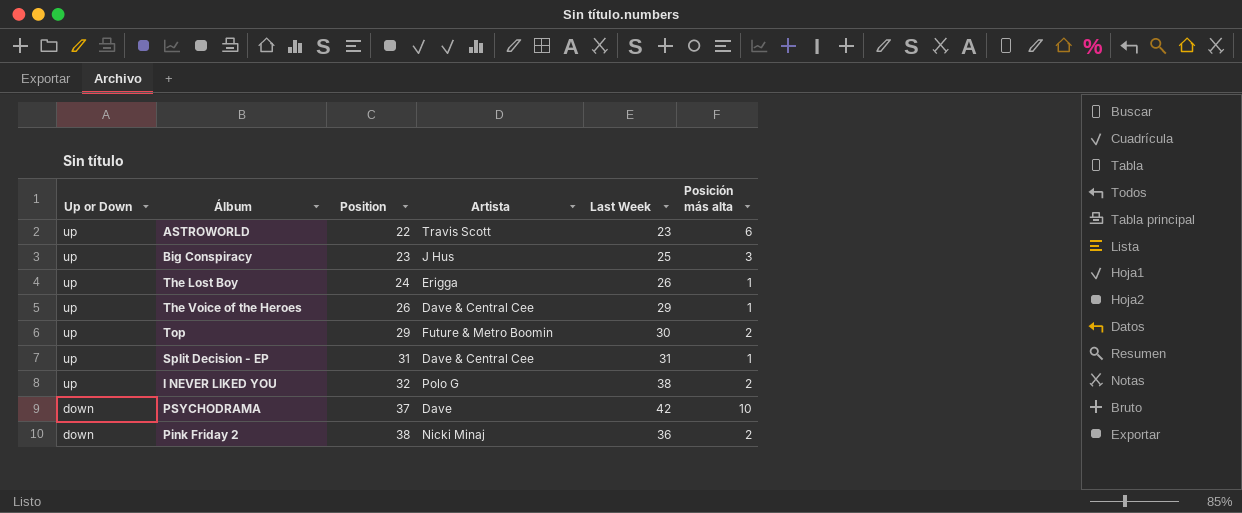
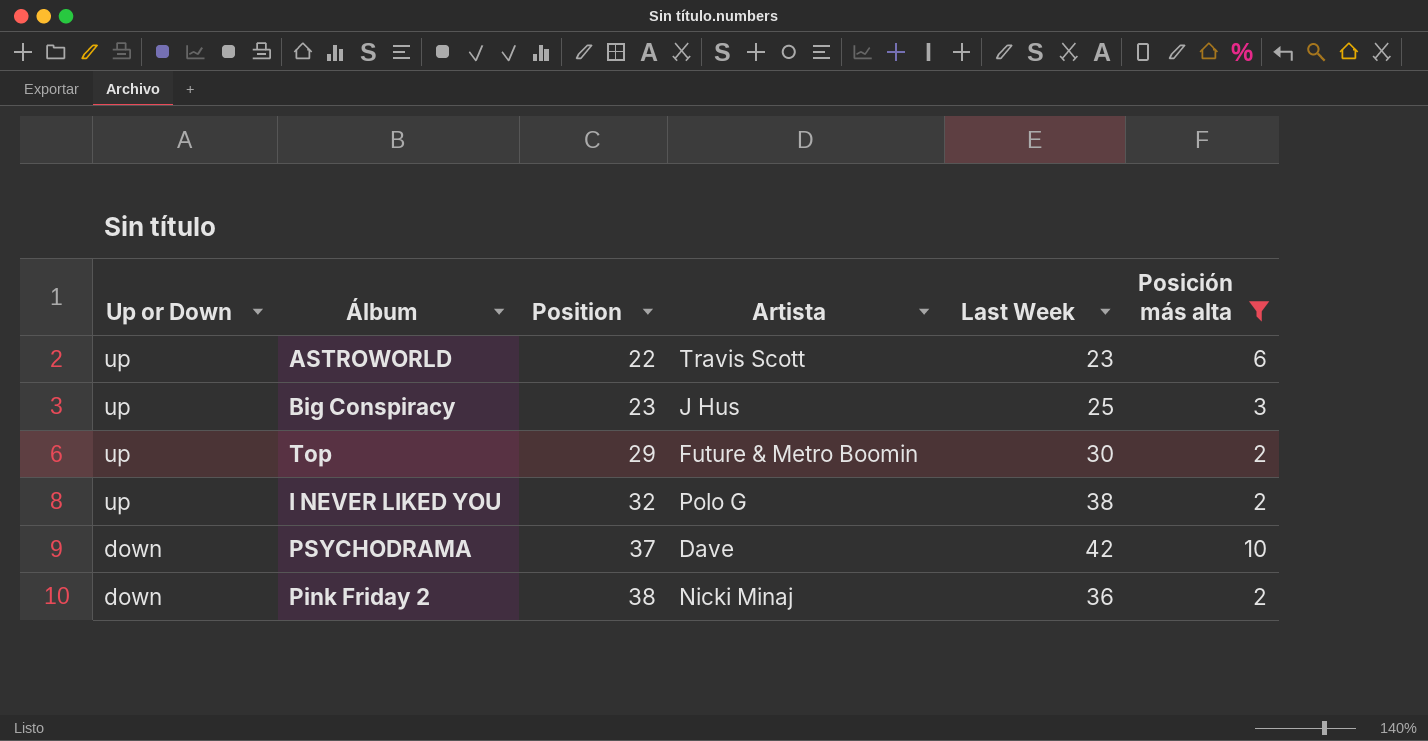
filter: none -> Posición más alta != 1

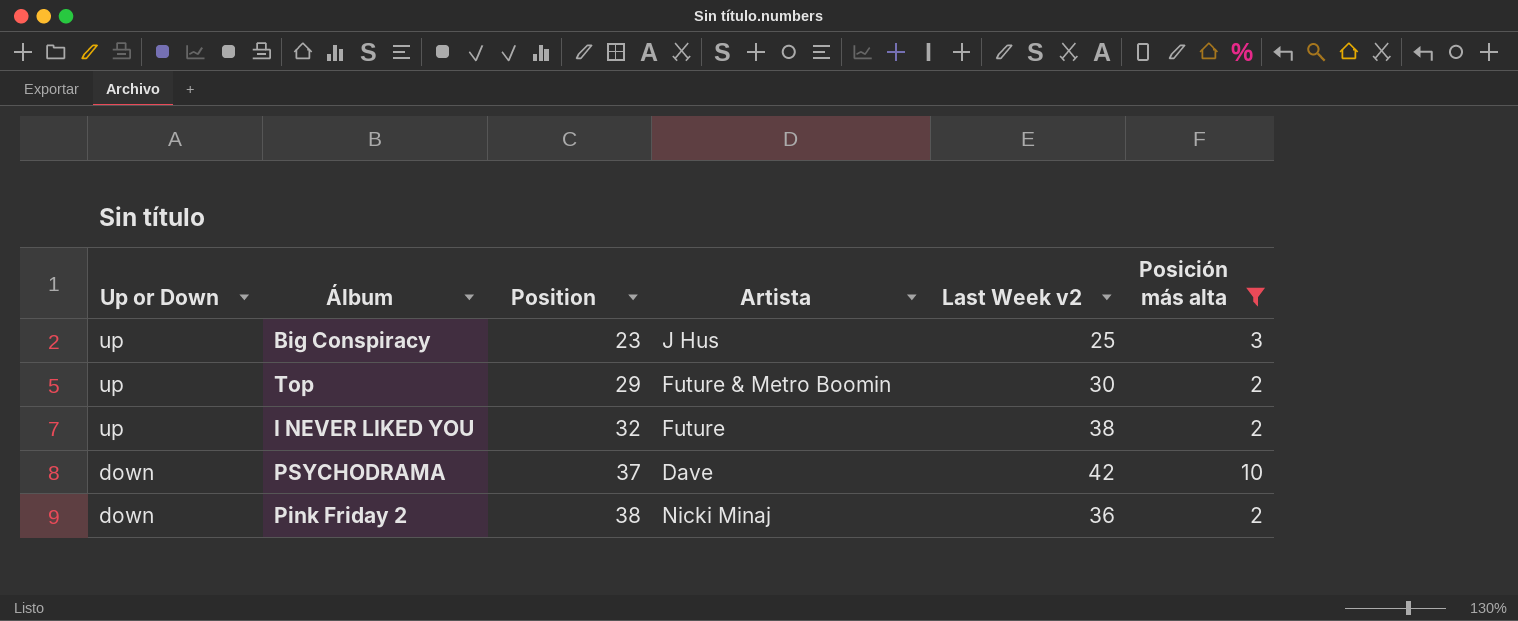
column name: Last Week -> Last Week v2
row ASTROWORLD: up | 22 | Travis Scott | 23 | 6 -> none
I NEVER LIKED YOU | Artista: Polo G -> Future

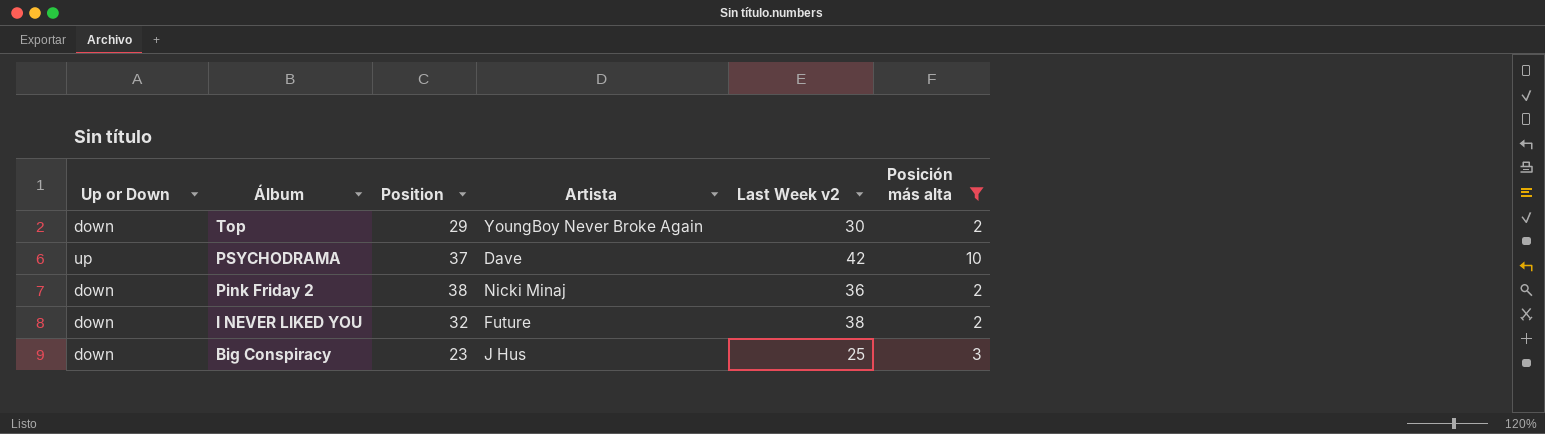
row order: Up or Down descending -> Álbum descending
Top | Up or Down: up -> down
Top | Artista: Future & Metro Boomin -> YoungBoy Never Broke Again
PSYCHODRAMA | Up or Down: down -> up
I NEVER LIKED YOU | Up or Down: up -> down
Big Conspiracy | Up or Down: up -> down

